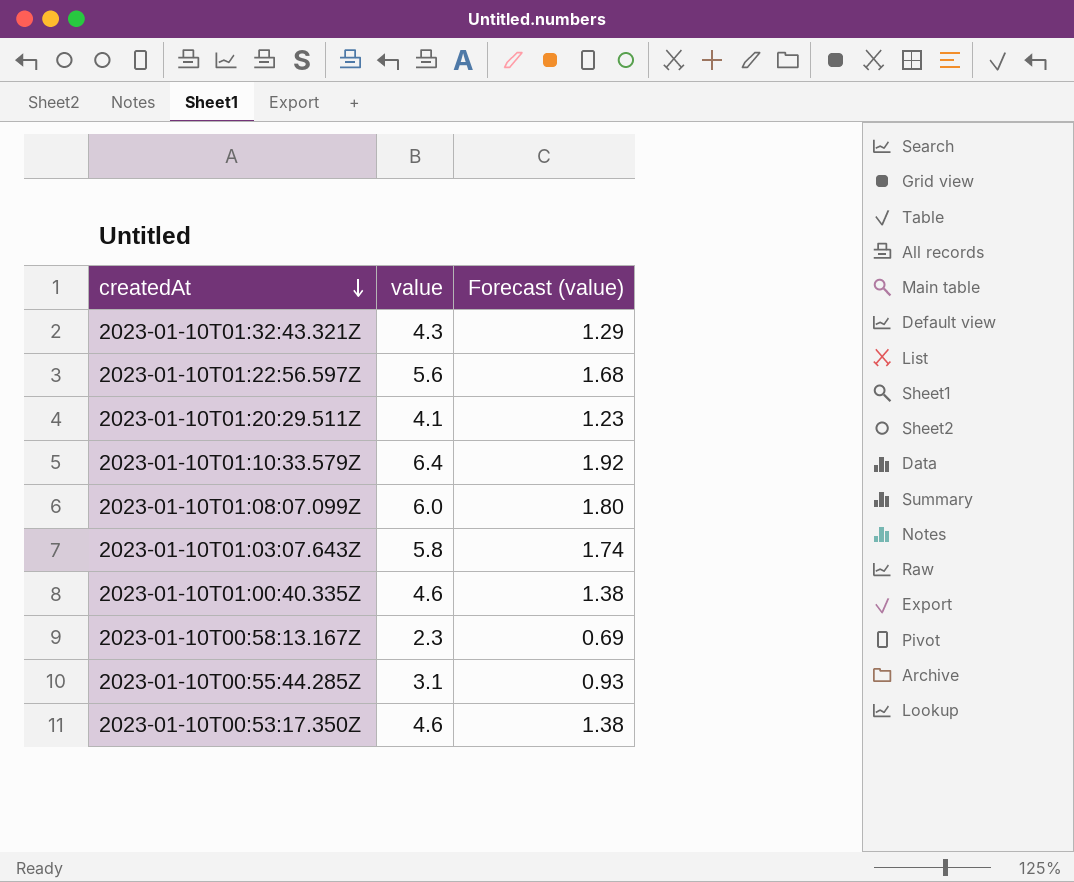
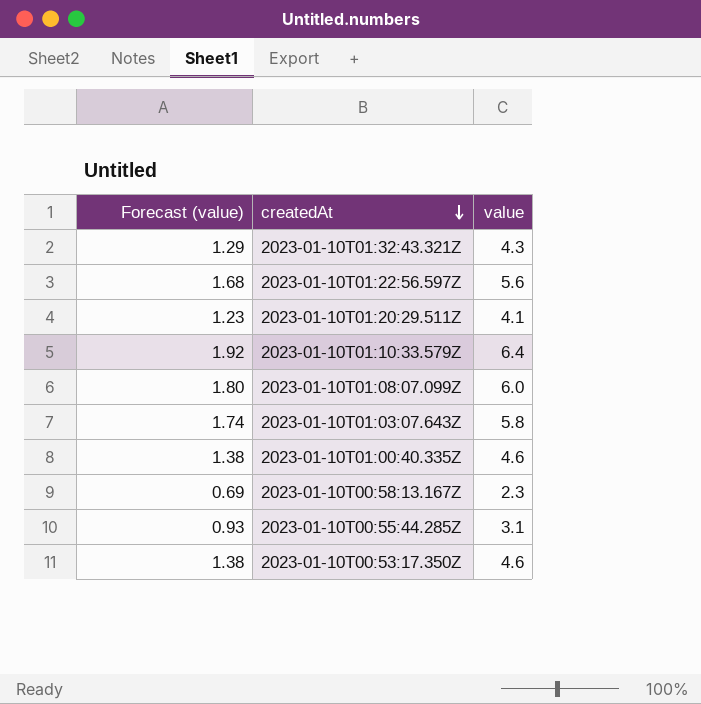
column Forecast (value) | position: 3 -> 1

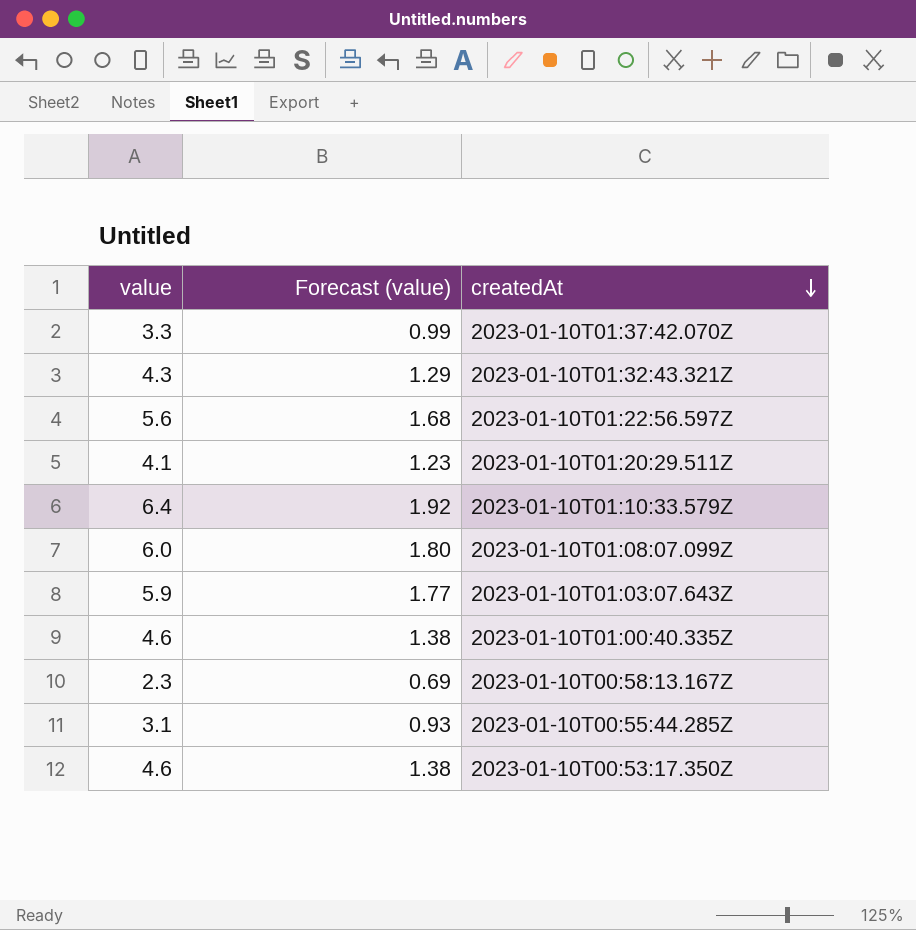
column value | position: 3 -> 1
row 2023-01-10T01:37:42.070Z: none -> 3.3 | 0.99
2023-01-10T01:03:07.643Z | value: 5.8 -> 5.9
2023-01-10T01:03:07.643Z | Forecast (value): 1.74 -> 1.77

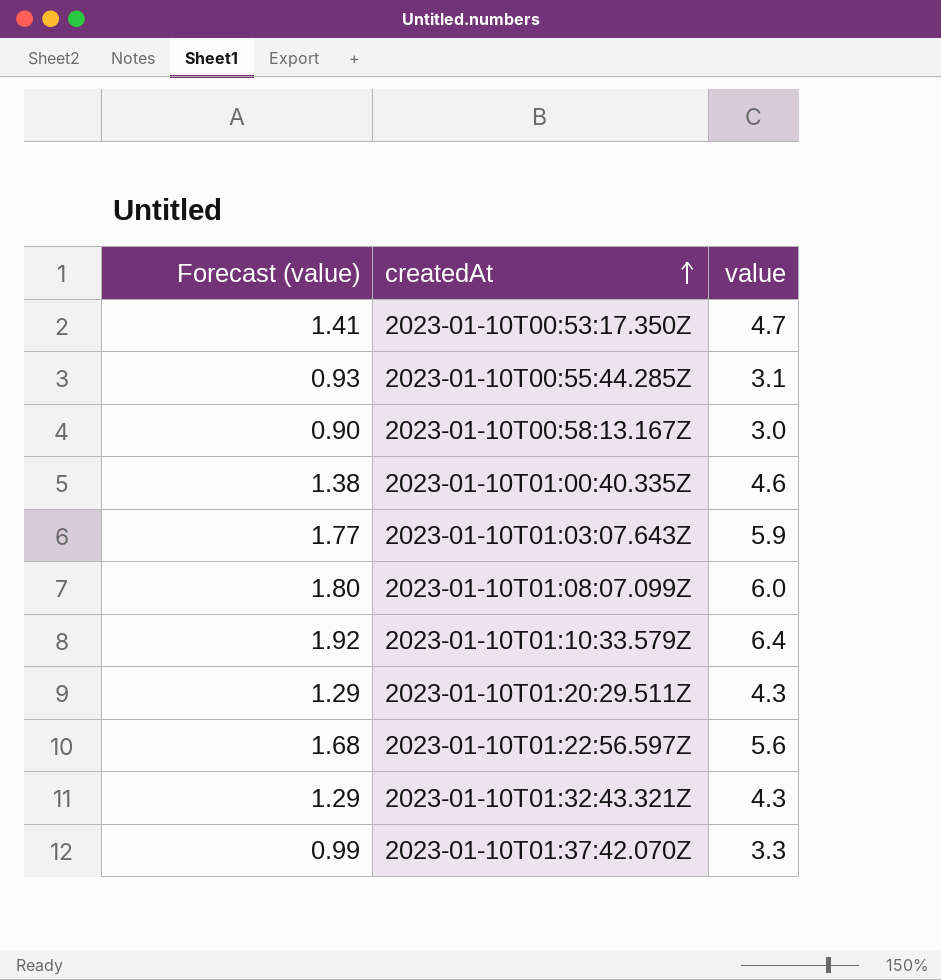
row order: createdAt descending -> createdAt ascending
column value | position: 1 -> 3
2023-01-10T00:53:17.350Z | Forecast (value): 1.38 -> 1.41
2023-01-10T00:53:17.350Z | value: 4.6 -> 4.7
2023-01-10T00:58:13.167Z | Forecast (value): 0.69 -> 0.90
2023-01-10T00:58:13.167Z | value: 2.3 -> 3.0
2023-01-10T01:20:29.511Z | Forecast (value): 1.23 -> 1.29
2023-01-10T01:20:29.511Z | value: 4.1 -> 4.3

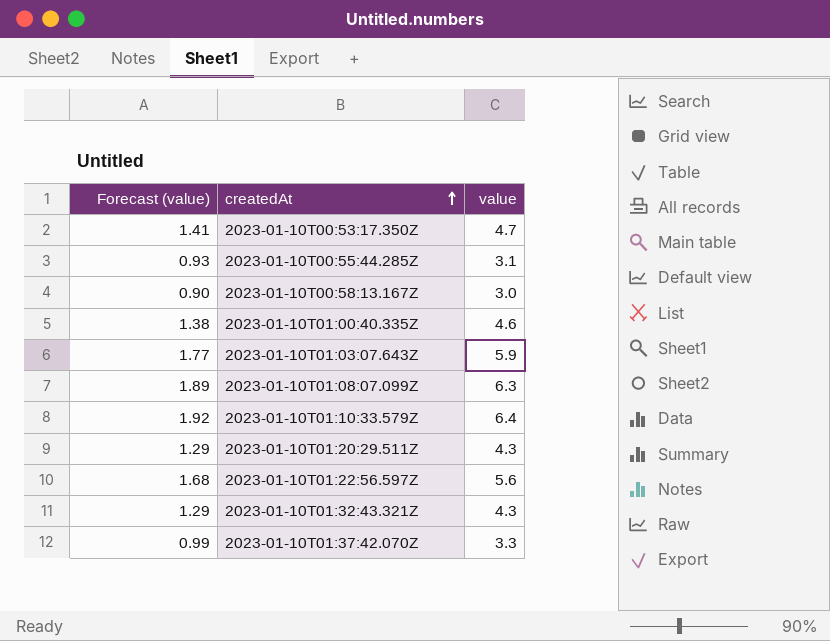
2023-01-10T01:08:07.099Z | Forecast (value): 1.80 -> 1.89
2023-01-10T01:08:07.099Z | value: 6.0 -> 6.3

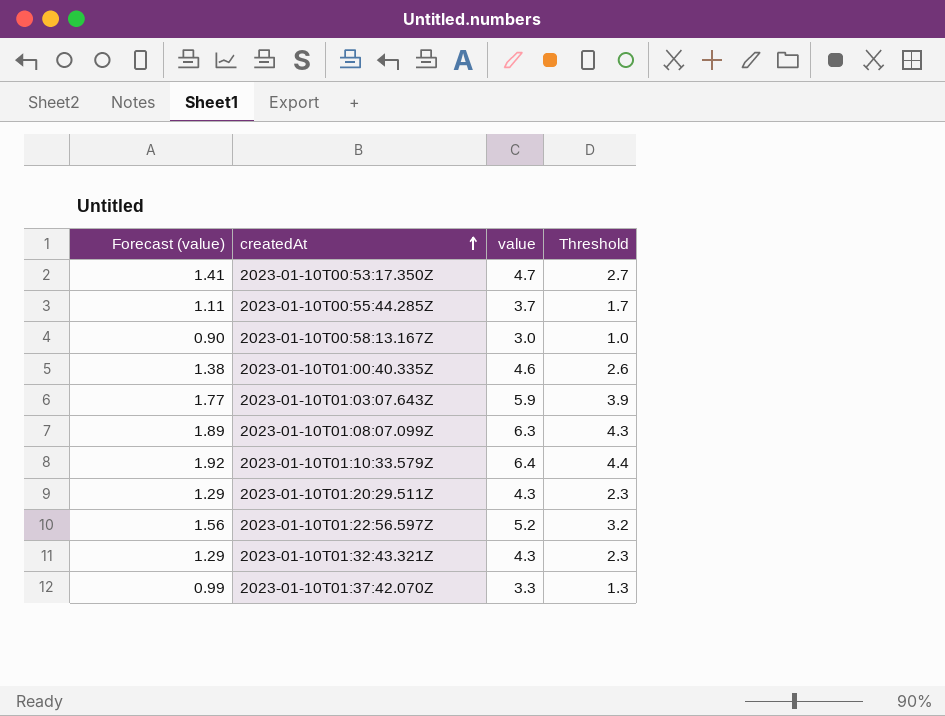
column Threshold | formula: none -> [value] - 2
2023-01-10T00:55:44.285Z | Forecast (value): 0.93 -> 1.11
2023-01-10T00:55:44.285Z | value: 3.1 -> 3.7
2023-01-10T01:22:56.597Z | Forecast (value): 1.68 -> 1.56
2023-01-10T01:22:56.597Z | value: 5.6 -> 5.2

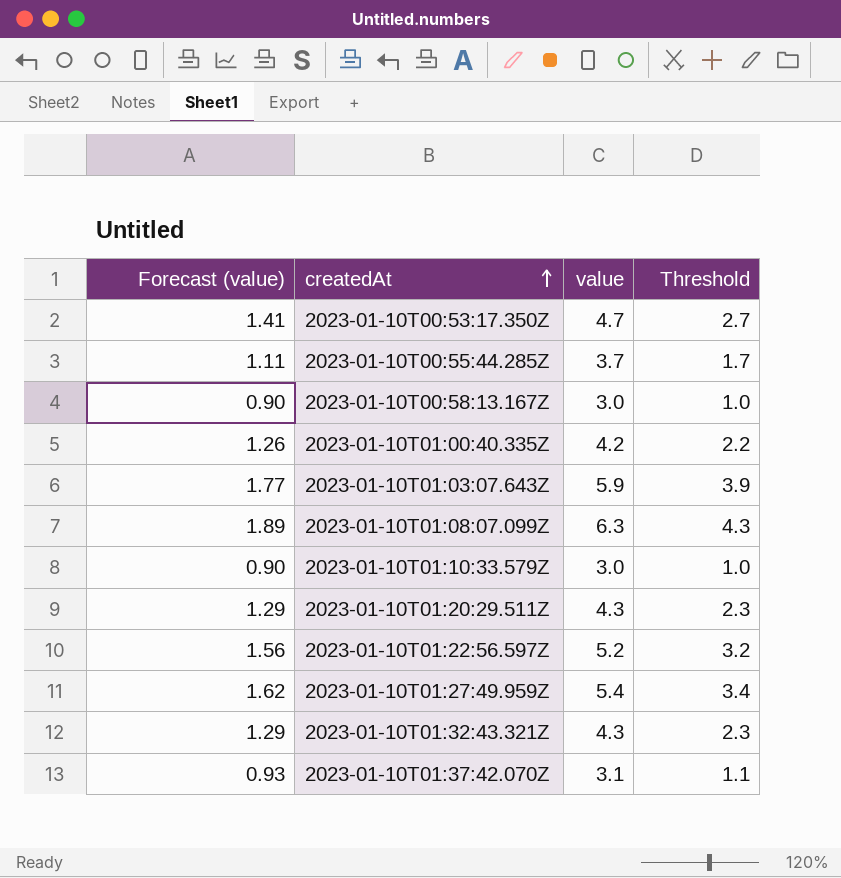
2023-01-10T01:00:40.335Z | Forecast (value): 1.38 -> 1.26
2023-01-10T01:00:40.335Z | value: 4.6 -> 4.2
2023-01-10T01:00:40.335Z | Threshold: 2.6 -> 2.2
2023-01-10T01:10:33.579Z | Forecast (value): 1.92 -> 0.90
2023-01-10T01:10:33.579Z | value: 6.4 -> 3.0
2023-01-10T01:10:33.579Z | Threshold: 4.4 -> 1.0
row 2023-01-10T01:27:49.959Z: none -> 1.62 | 5.4 | 3.4
2023-01-10T01:37:42.070Z | Forecast (value): 0.99 -> 0.93
2023-01-10T01:37:42.070Z | value: 3.3 -> 3.1
2023-01-10T01:37:42.070Z | Threshold: 1.3 -> 1.1

